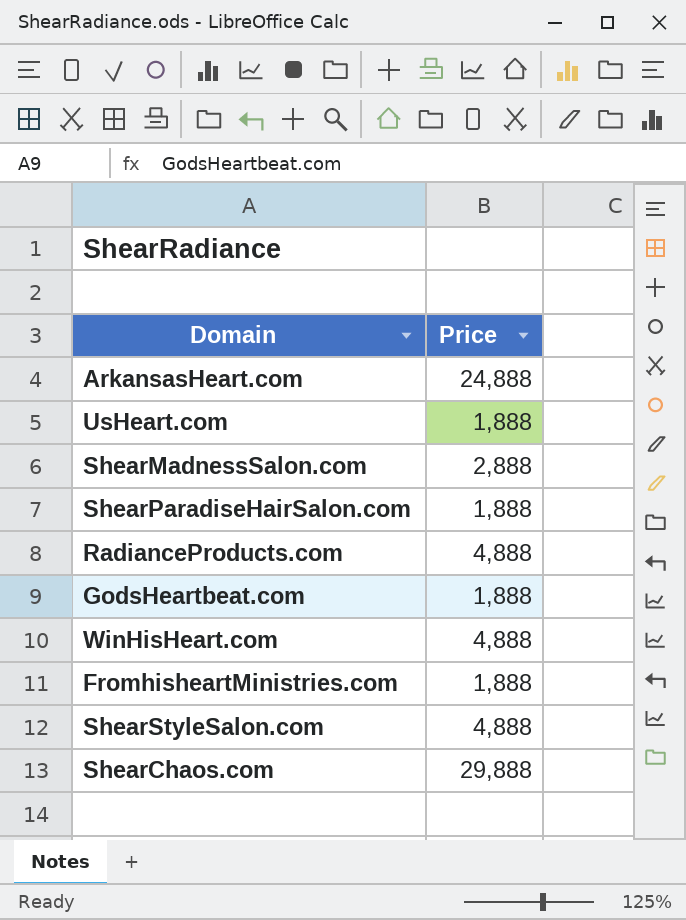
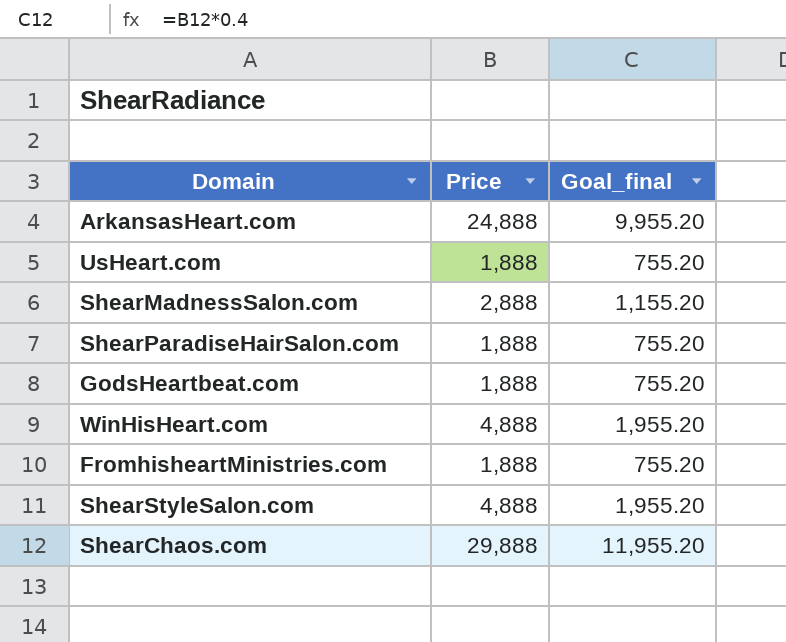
column Goal_final | formula: none -> [Price] * 0.4
row RadianceProducts.com: 4,888 -> none

